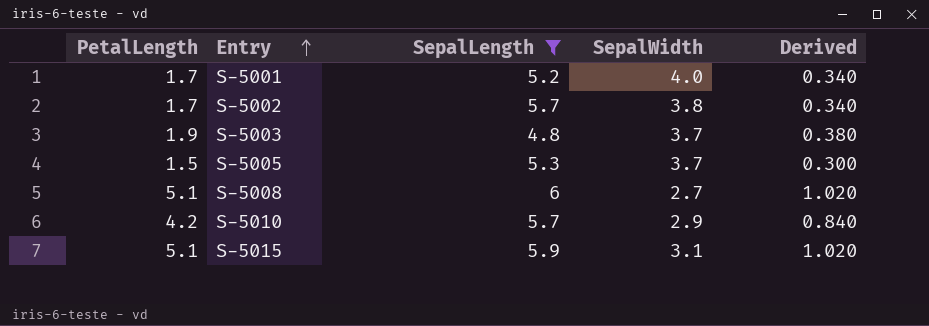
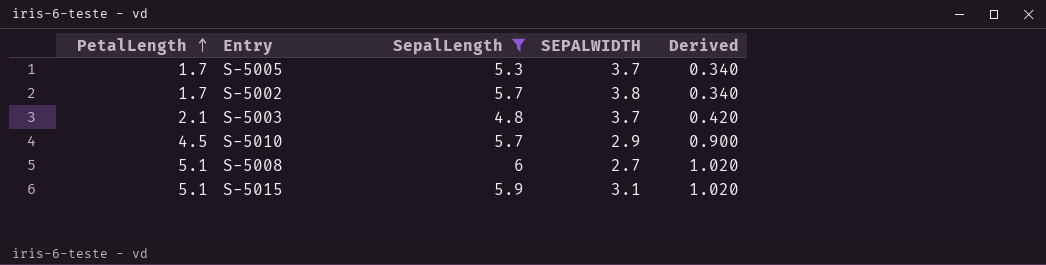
row order: Entry ascending -> PetalLength ascending
column name: SepalWidth -> SEPALWIDTH
row S-5001: 1.7 | 5.2 | 4.0 | 0.340 -> none
S-5005 | PetalLength: 1.5 -> 1.7
S-5005 | Derived: 0.300 -> 0.340
S-5003 | PetalLength: 1.9 -> 2.1
S-5003 | Derived: 0.380 -> 0.420
S-5010 | PetalLength: 4.2 -> 4.5
S-5010 | Derived: 0.840 -> 0.900

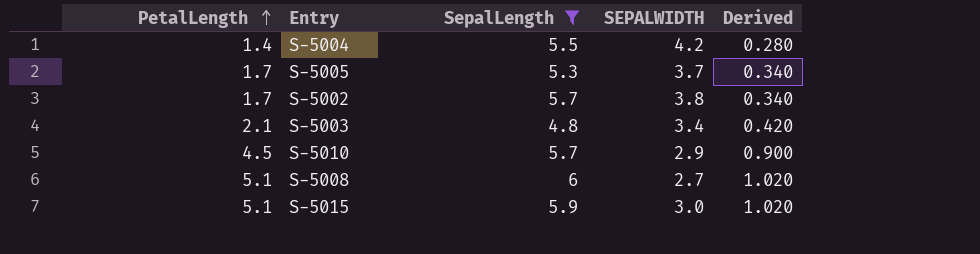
row S-5004: none -> 1.4 | 5.5 | 4.2 | 0.280
S-5003 | SEPALWIDTH: 3.7 -> 3.4
S-5015 | SEPALWIDTH: 3.1 -> 3.0

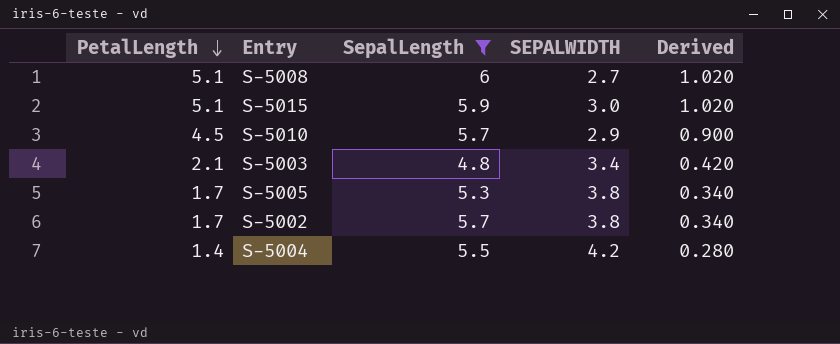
row order: PetalLength ascending -> PetalLength descending
S-5005 | SEPALWIDTH: 3.7 -> 3.8

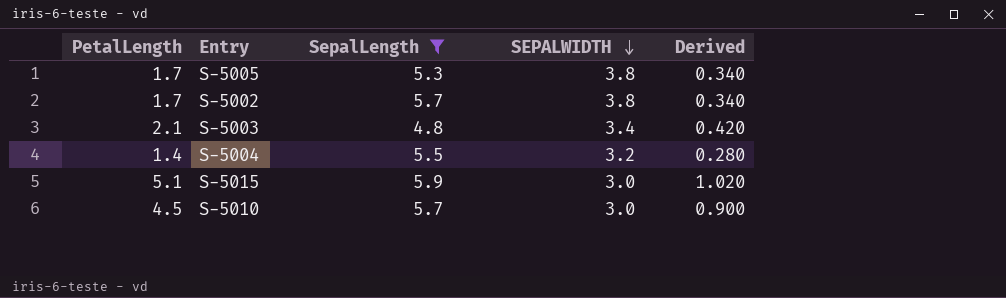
row order: PetalLength descending -> SEPALWIDTH descending
row S-5008: 5.1 | 6 | 2.7 | 1.020 -> none
S-5004 | SEPALWIDTH: 4.2 -> 3.2
S-5010 | SEPALWIDTH: 2.9 -> 3.0

